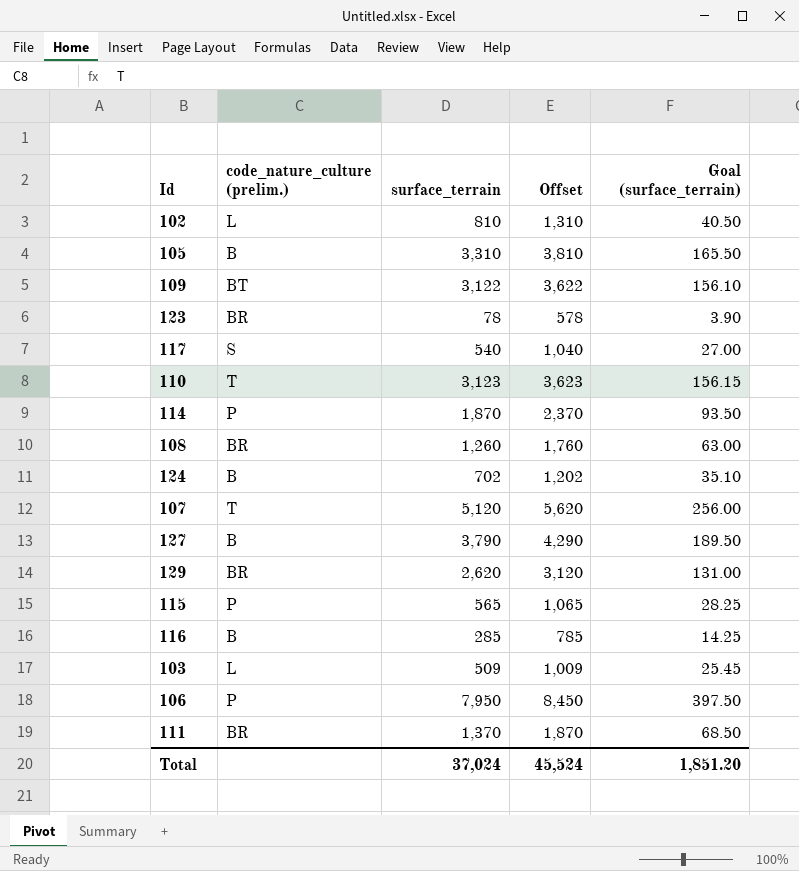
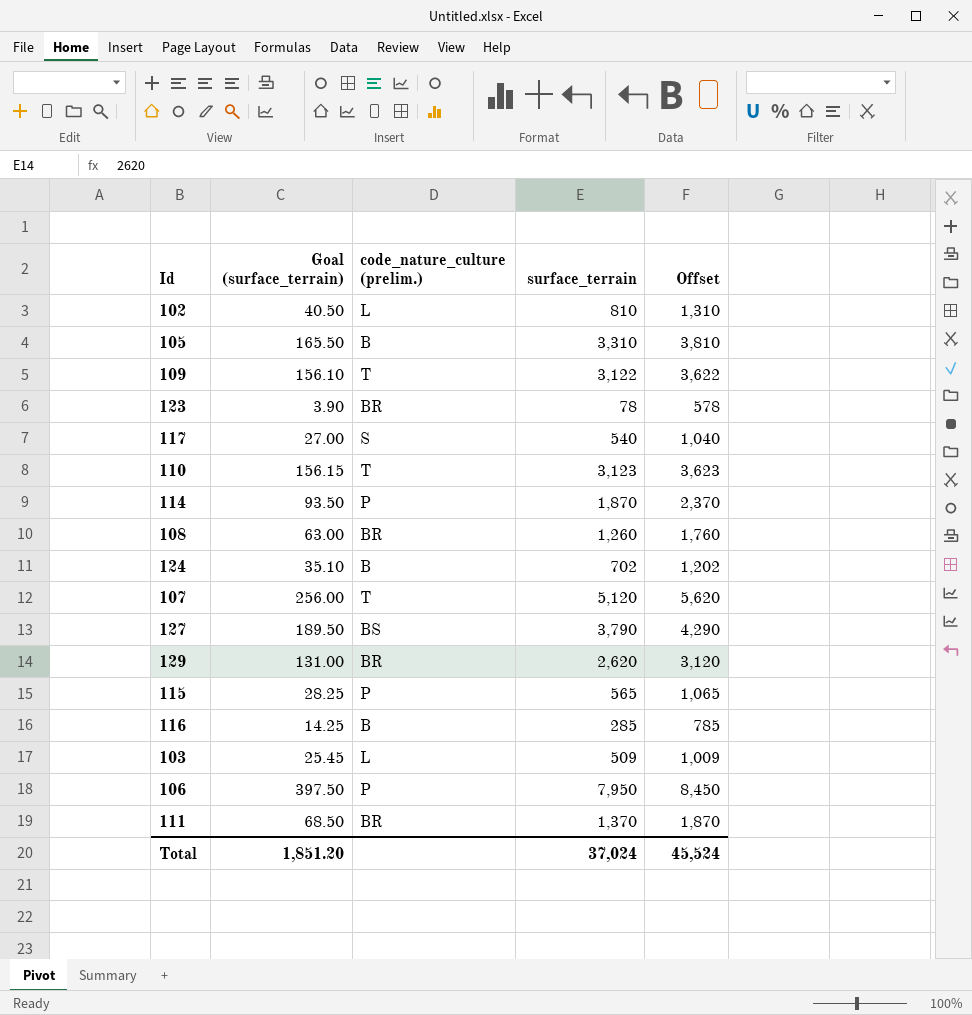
column Goal (surface_terrain) | position: 5 -> 2
109 | code_nature_culture (prelim.): BT -> T
127 | code_nature_culture (prelim.): B -> BS

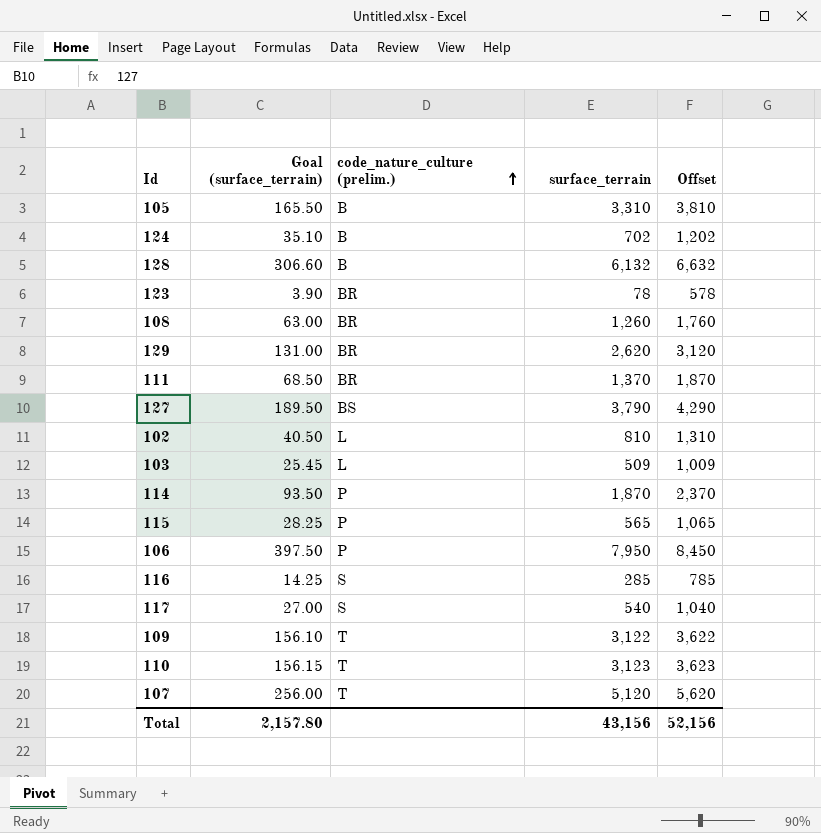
row order: none -> code_nature_culture (prelim.) ascending
row 128: none -> 306.60 | B | 6,132 | 6,632
116 | code_nature_culture (prelim.): B -> S
Total | Goal (surface_terrain): 1,851.20 -> 2,157.80
Total | surface_terrain: 37,024 -> 43,156
Total | Offset: 45,524 -> 52,156

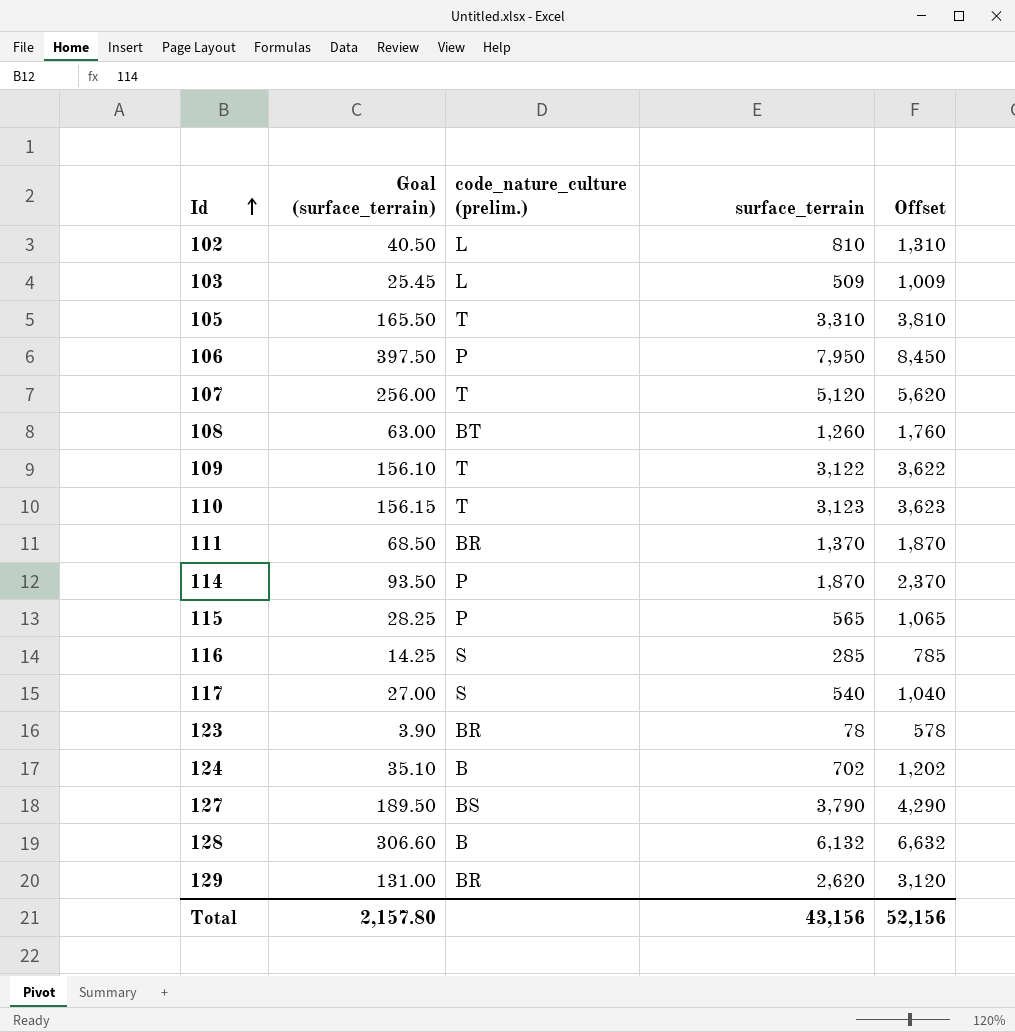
row order: code_nature_culture (prelim.) ascending -> Id ascending
105 | code_nature_culture (prelim.): B -> T
108 | code_nature_culture (prelim.): BR -> BT

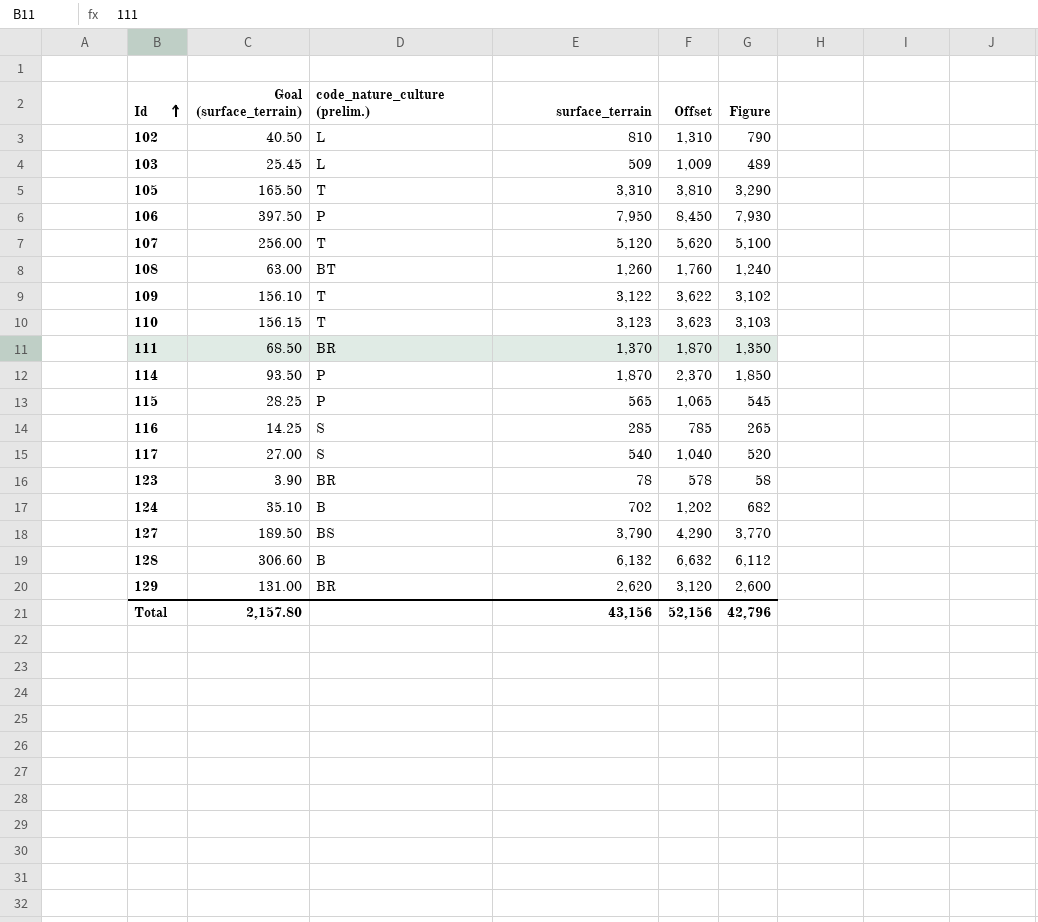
column Figure | formula: none -> [surface_terrain] - 20

